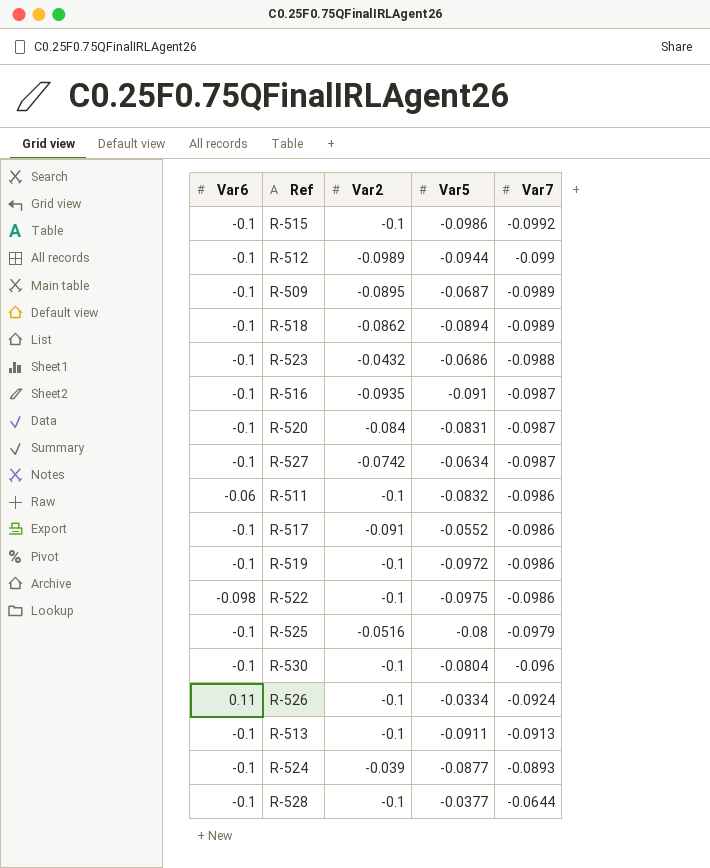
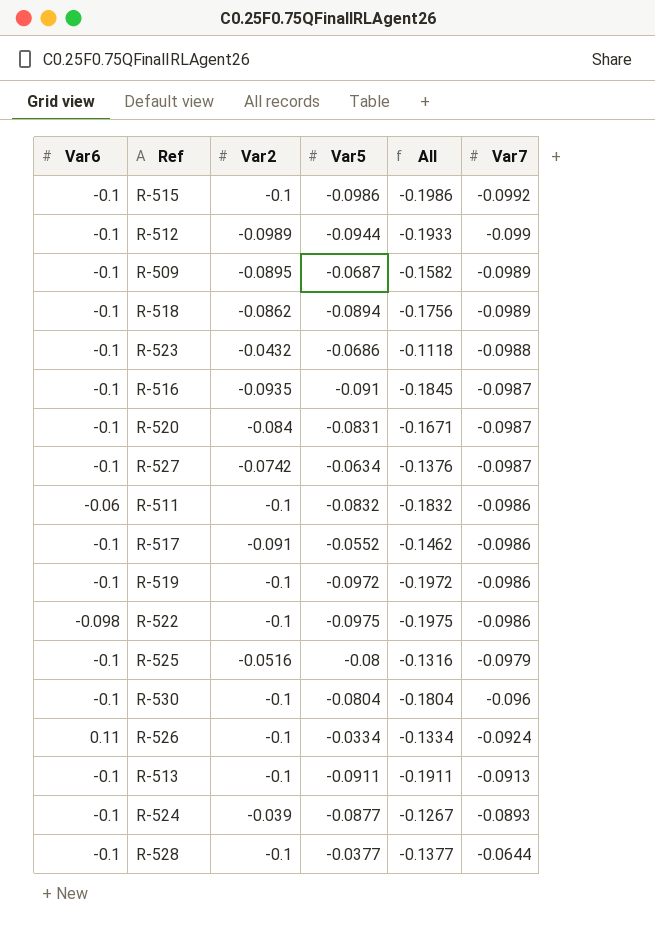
column All | formula: none -> [Var2] + [Var5]

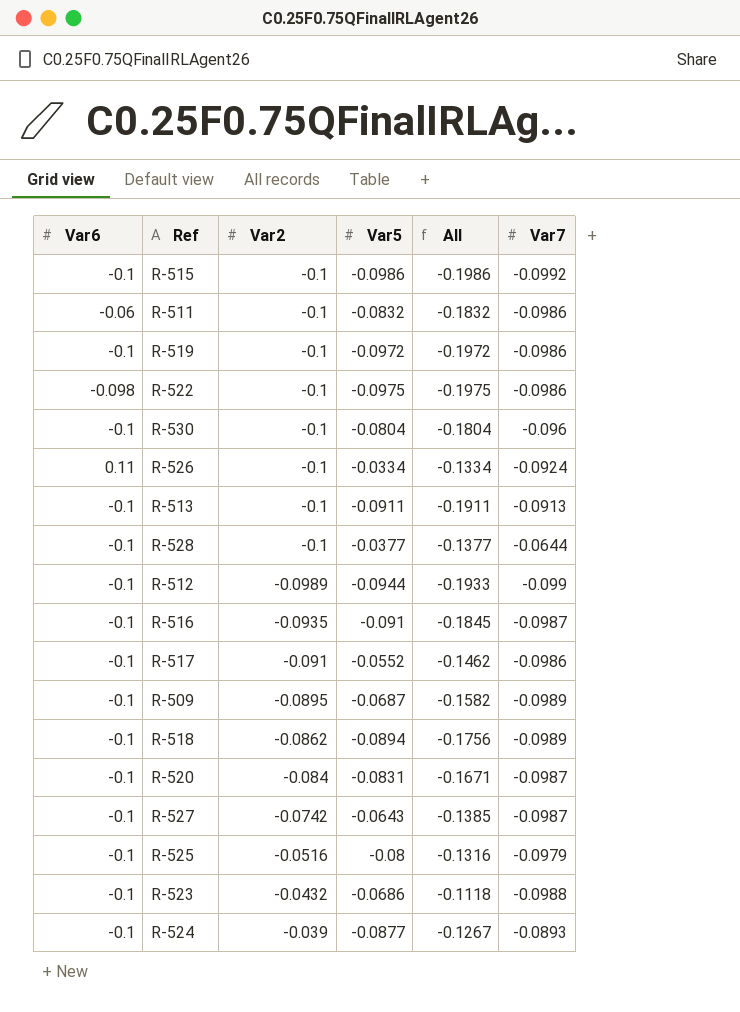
row order: Var7 ascending -> Var2 ascending
R-527 | Var5: -0.0634 -> -0.0643
R-527 | All: -0.1376 -> -0.1385

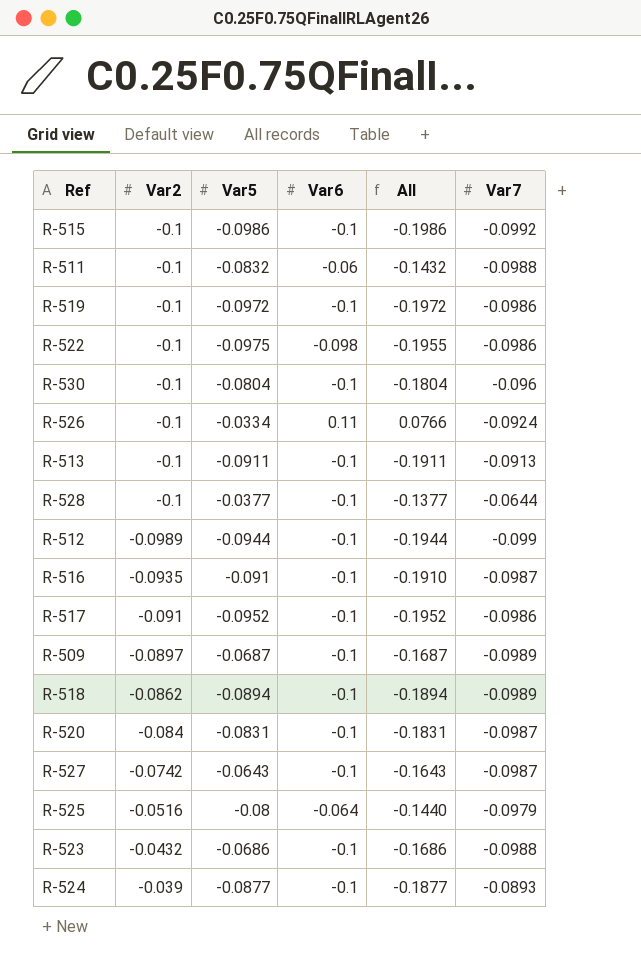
column Var6 | position: 1 -> 4
column All | formula: [Var2] + [Var5] -> [Var5] + [Var6]
R-511 | Var7: -0.0986 -> -0.0988
R-517 | Var5: -0.0552 -> -0.0952
R-509 | Var2: -0.0895 -> -0.0897
R-525 | Var6: -0.1 -> -0.064

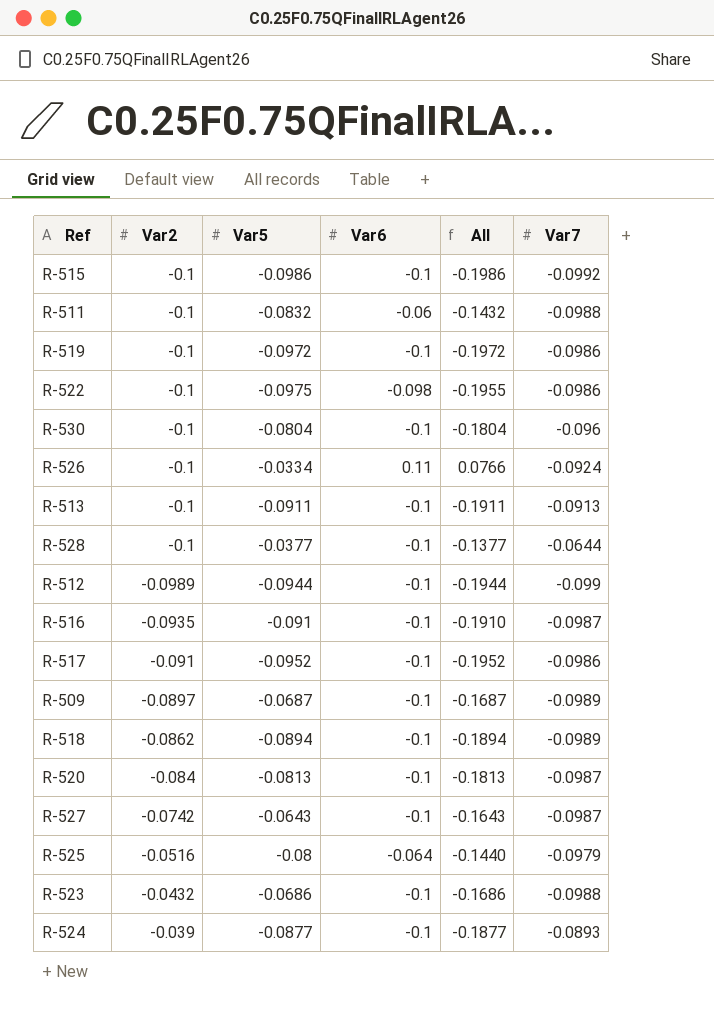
R-520 | Var5: -0.0831 -> -0.0813
R-520 | All: -0.1831 -> -0.1813

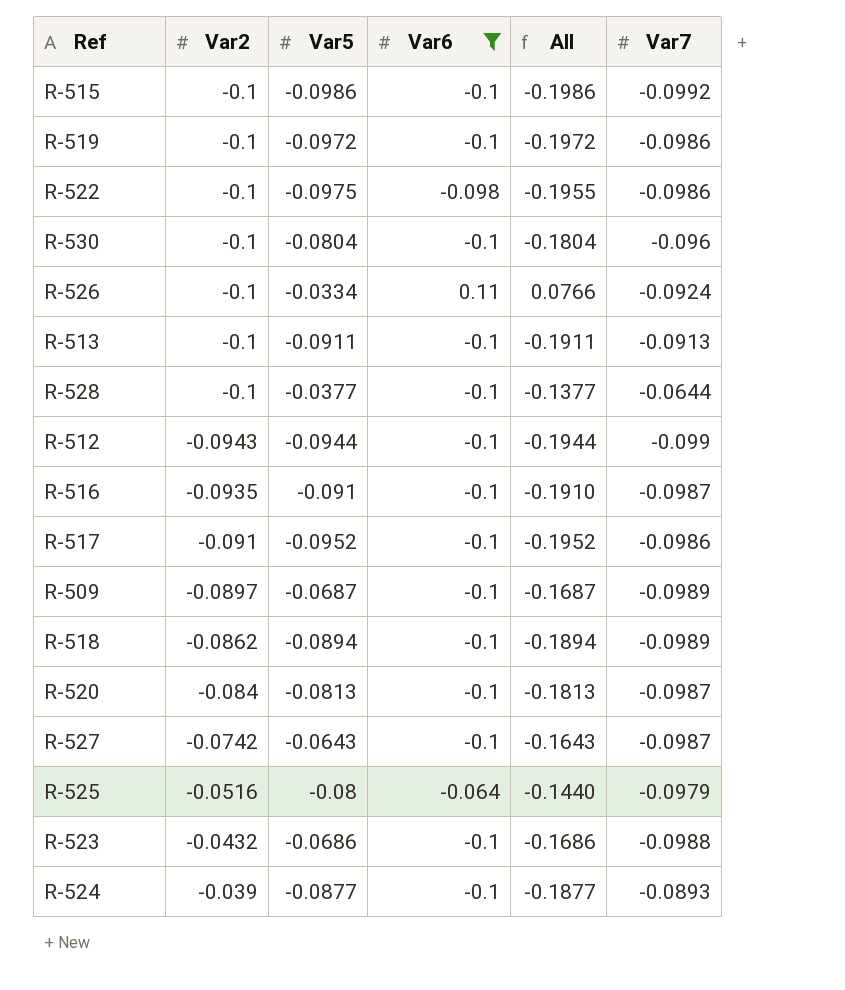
filter: none -> Var6 != -0.06
R-512 | Var2: -0.0989 -> -0.0943

